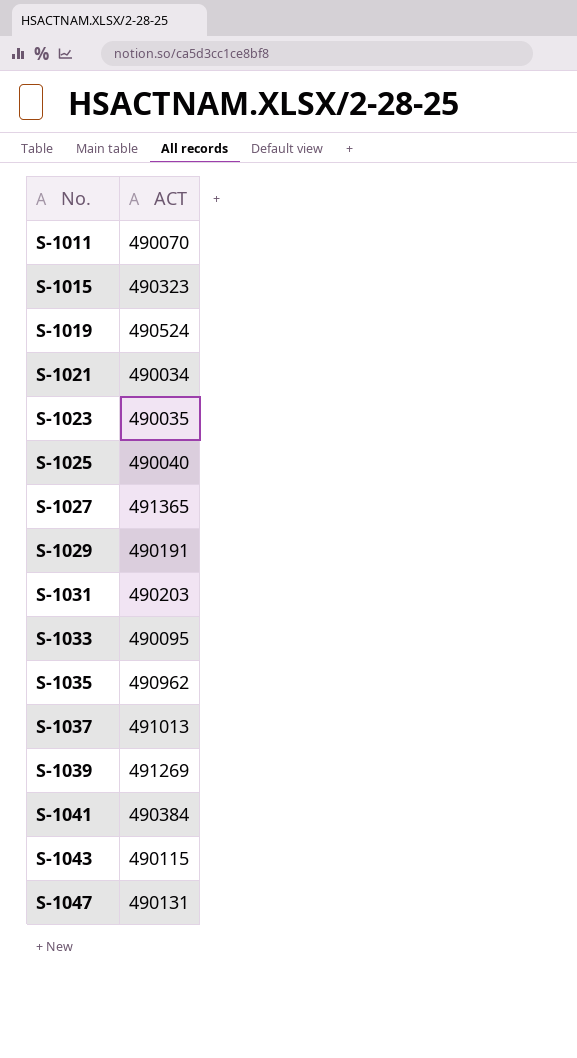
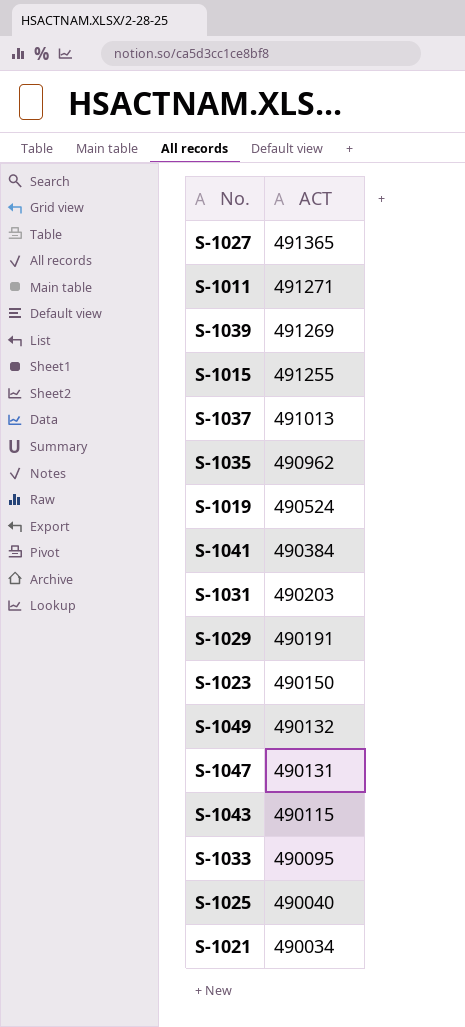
row order: No. ascending -> ACT descending
S-1011 | ACT: 490070 -> 491271
S-1015 | ACT: 490323 -> 491255
S-1023 | ACT: 490035 -> 490150
row S-1049: none -> 490132

